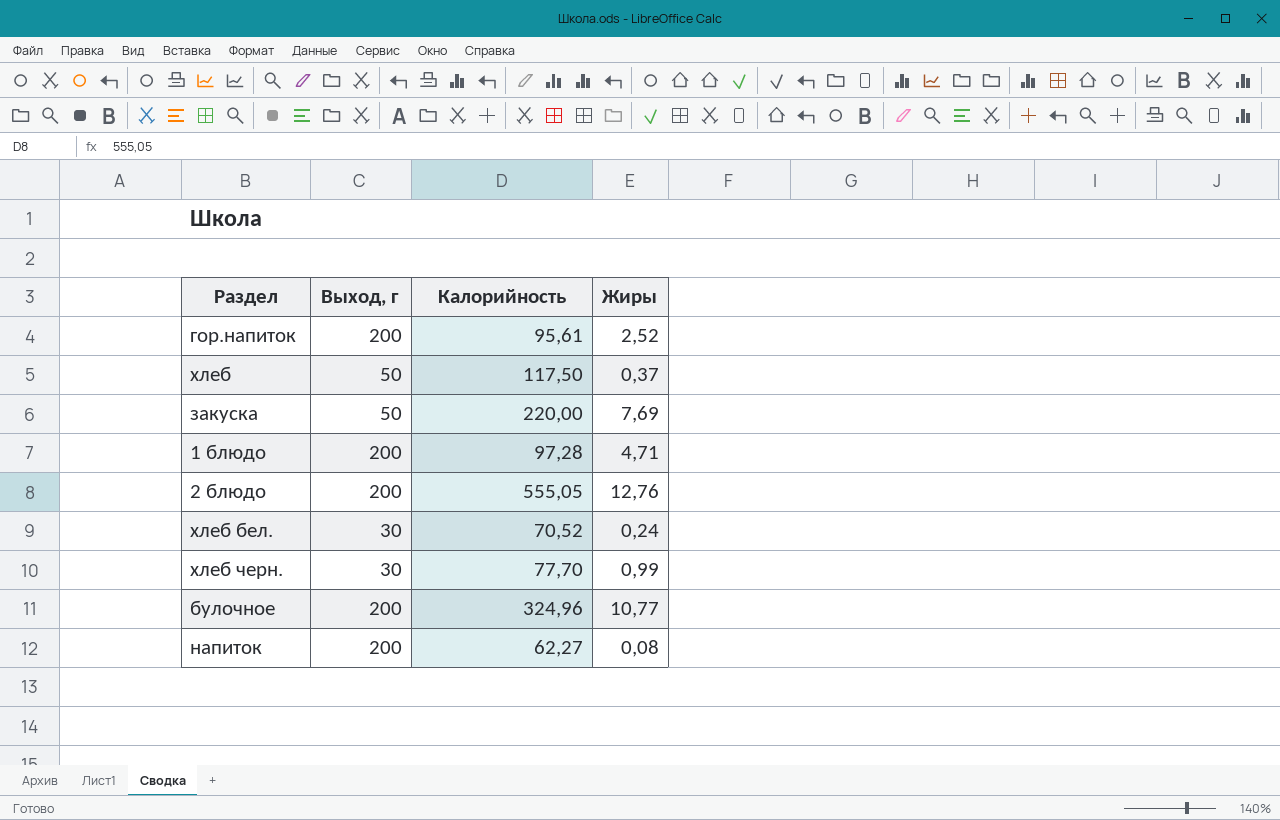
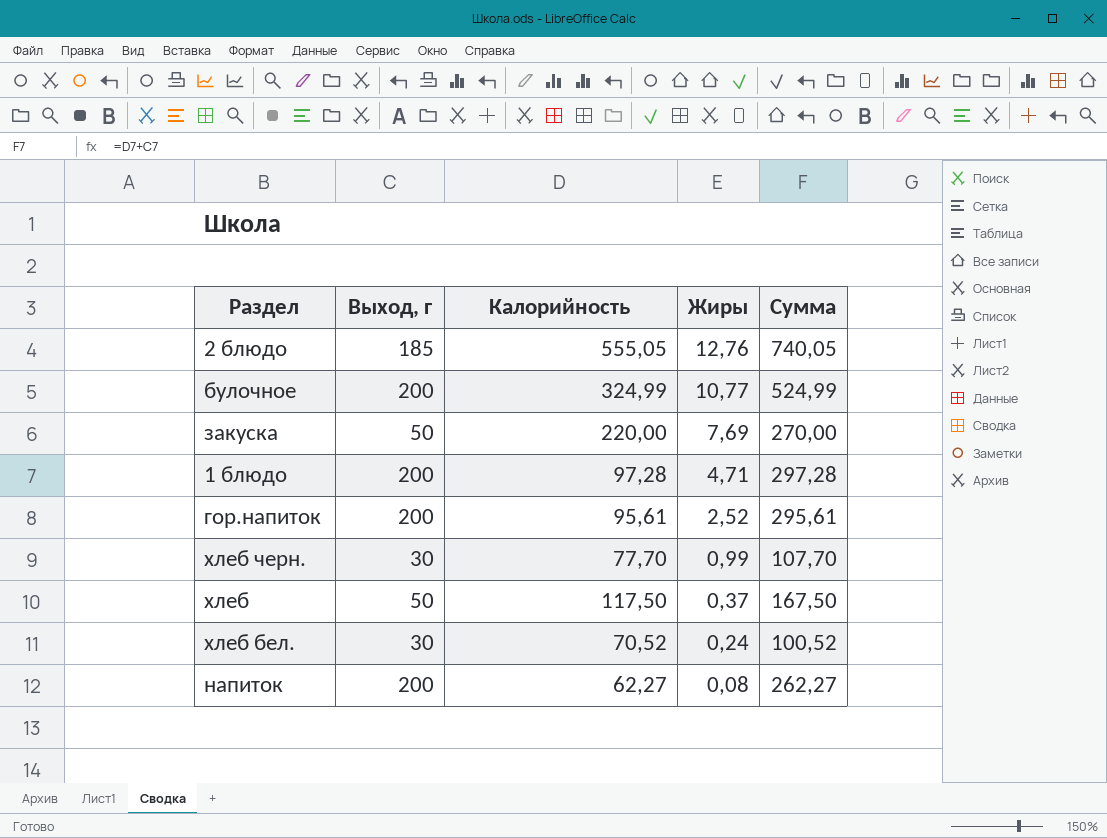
row order: none -> Жиры descending
column Сумма | formula: none -> [Выход, г] + [Калорийность]
2 блюдо | Выход, г: 200 -> 185
булочное | Калорийность: 324,96 -> 324,99

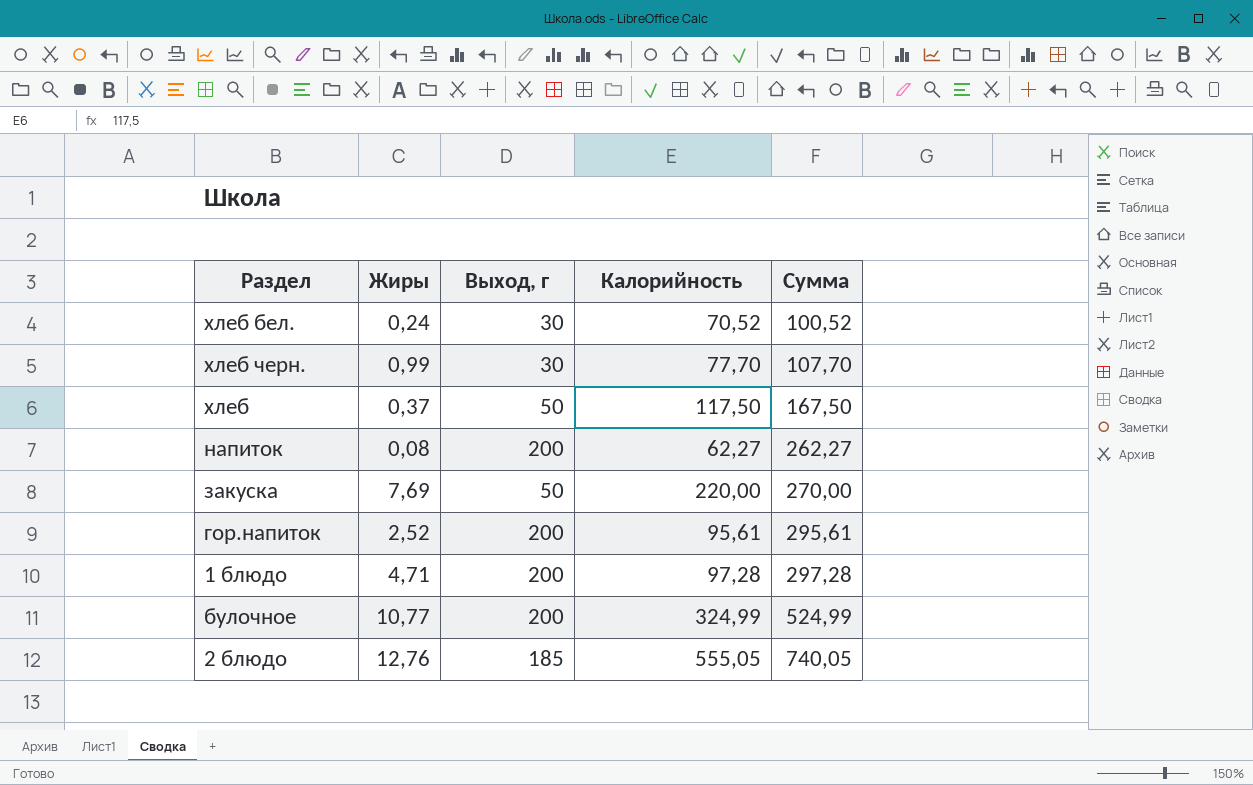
row order: Жиры descending -> Сумма ascending
column Жиры | position: 4 -> 2

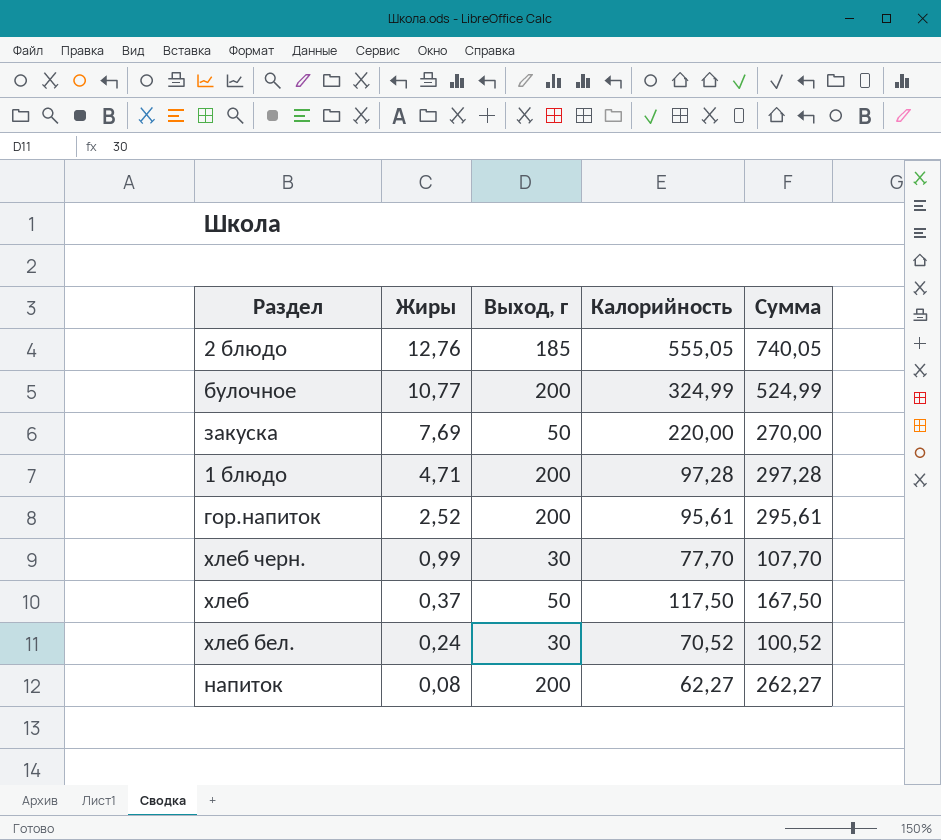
row order: Сумма ascending -> Жиры descending

